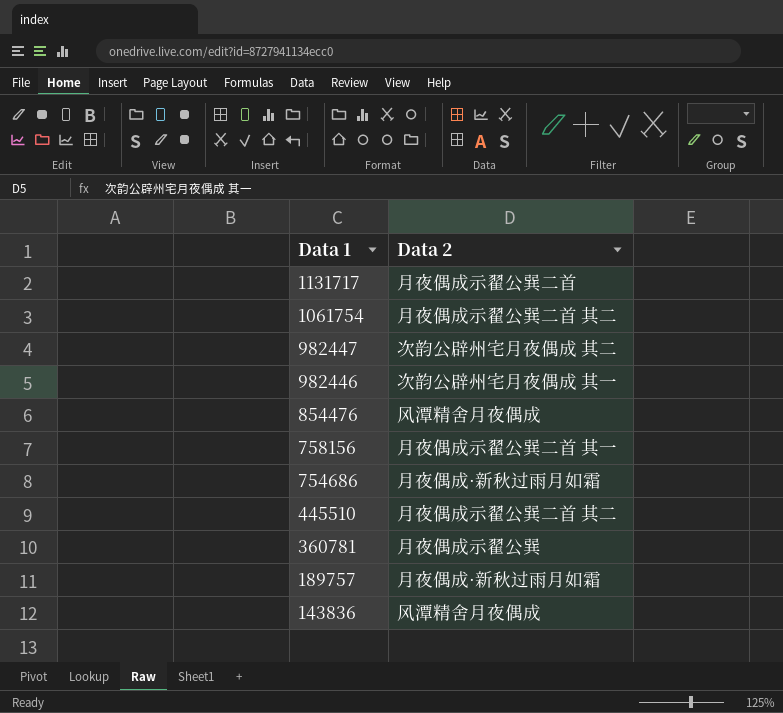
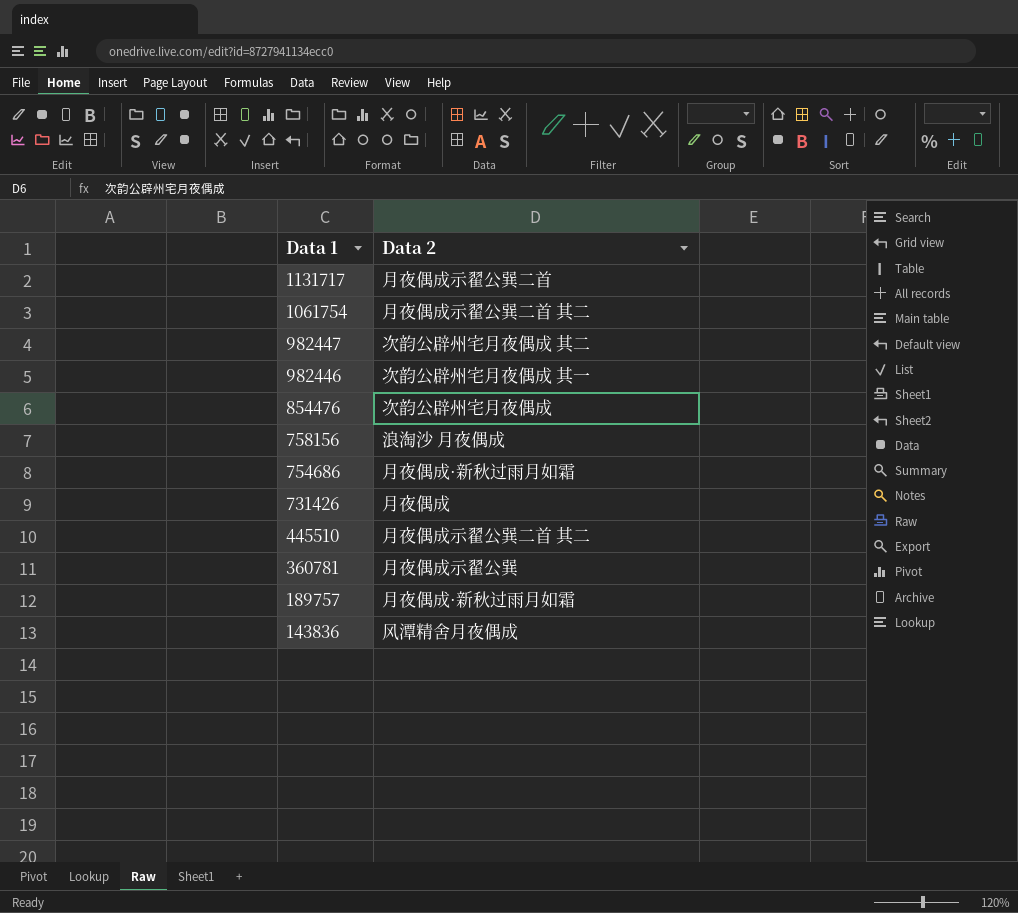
854476 | Data 2: 风潭精舍月夜偶成 -> 次韵公辟州宅月夜偶成
758156 | Data 2: 月夜偶成示翟公巽二首 其一 -> 浪淘沙 月夜偶成
row 731426: none -> 月夜偶成

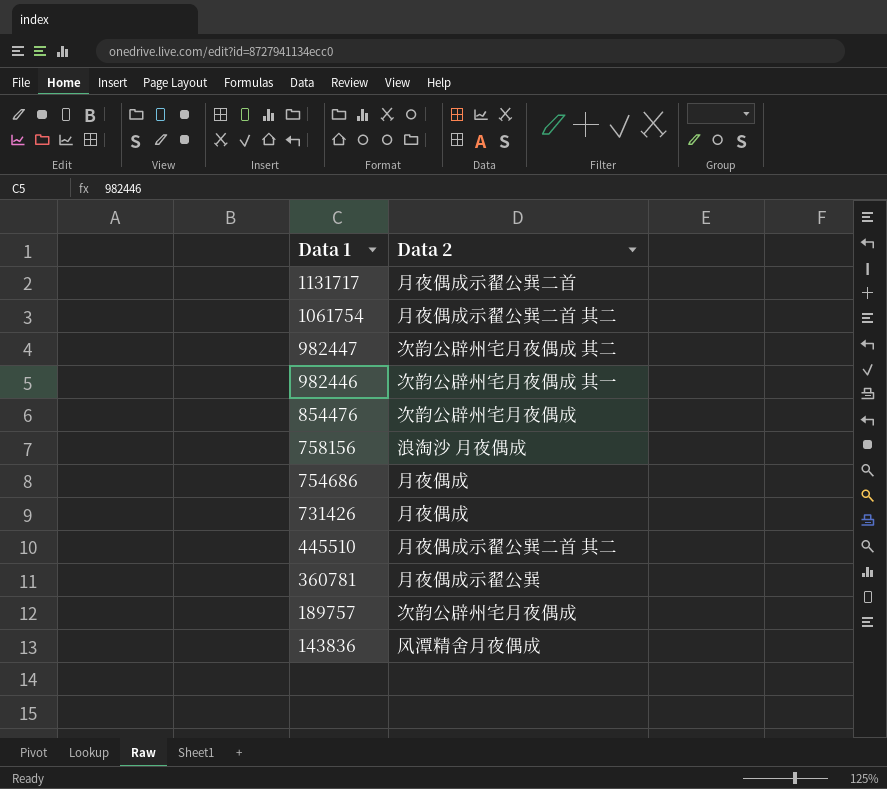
754686 | Data 2: 月夜偶成·新秋过雨月如霜 -> 月夜偶成
189757 | Data 2: 月夜偶成·新秋过雨月如霜 -> 次韵公辟州宅月夜偶成

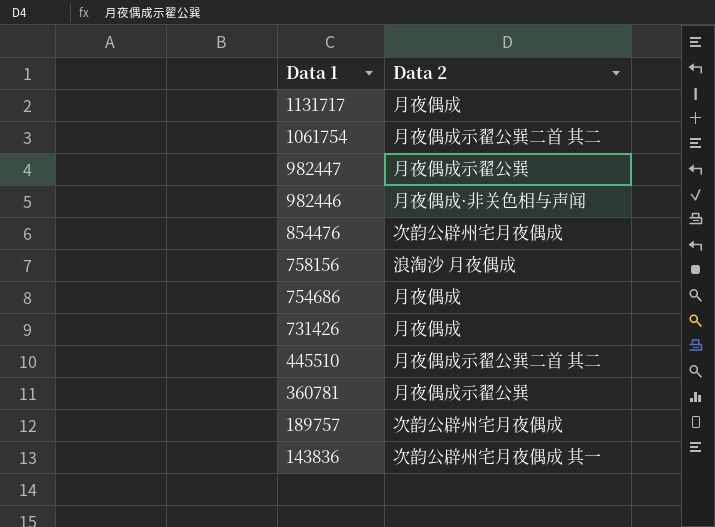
1131717 | Data 2: 月夜偶成示翟公巽二首 -> 月夜偶成
982447 | Data 2: 次韵公辟州宅月夜偶成 其二 -> 月夜偶成示翟公巽
982446 | Data 2: 次韵公辟州宅月夜偶成 其一 -> 月夜偶成·非关色相与声闻
143836 | Data 2: 风潭精舍月夜偶成 -> 次韵公辟州宅月夜偶成 其一

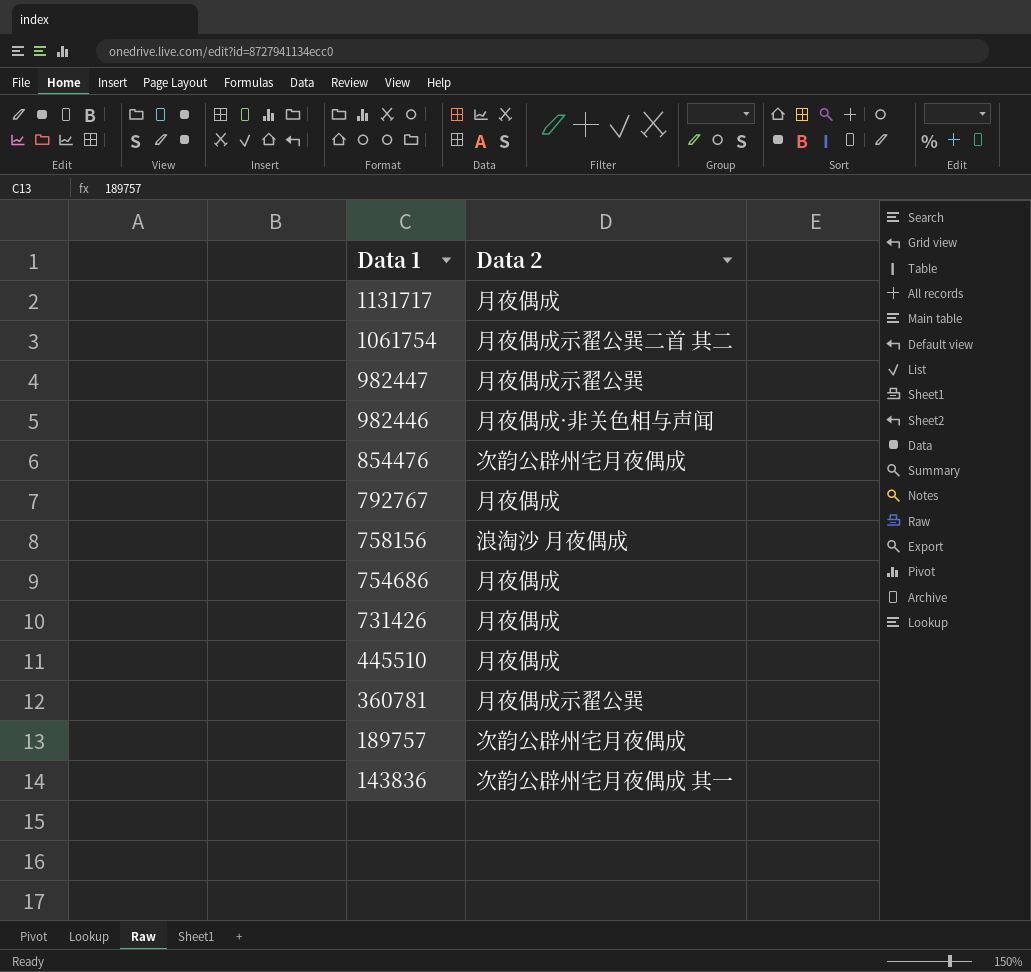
row 792767: none -> 月夜偶成
445510 | Data 2: 月夜偶成示翟公巽二首 其二 -> 月夜偶成

